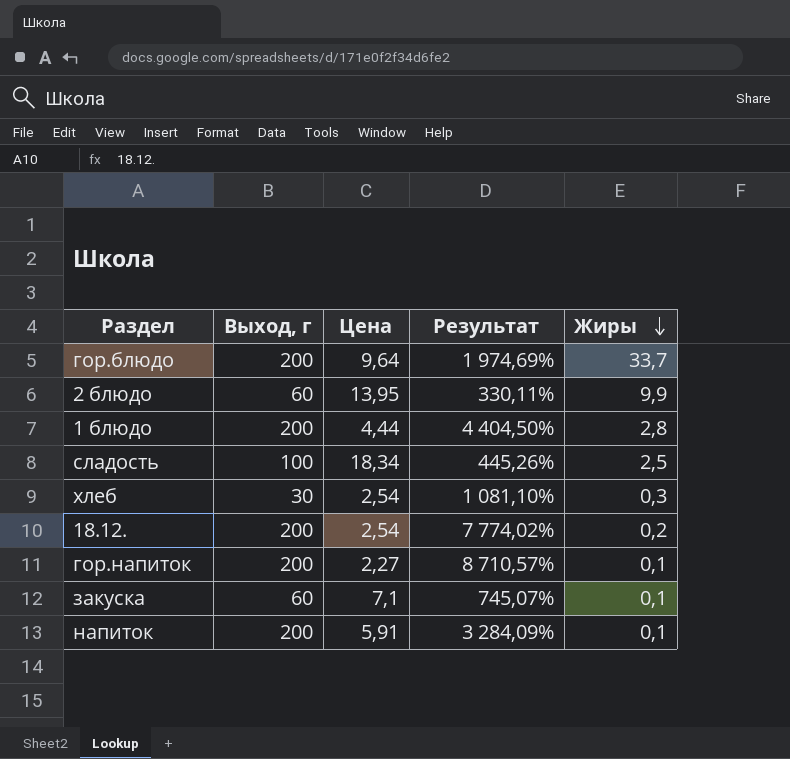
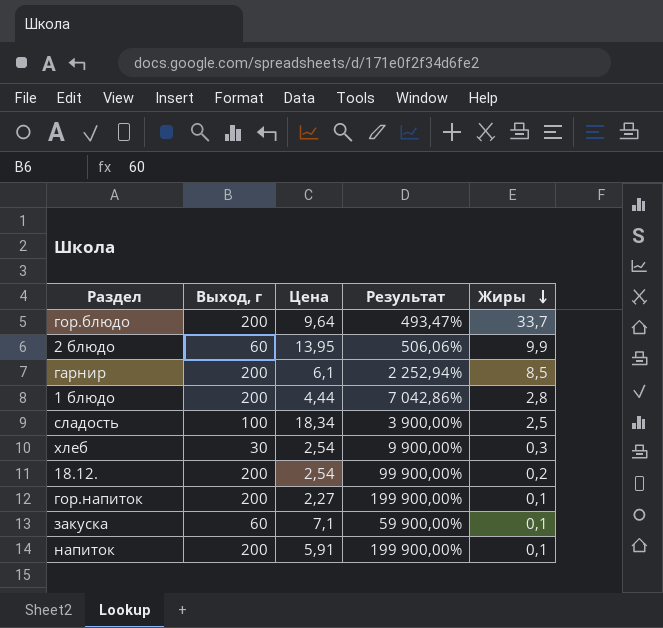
column Результат | formula: ([Выход, г] - [Цена]) / [Цена] -> ([Выход, г] - [Жиры]) / [Жиры]
row гарнир: none -> 200 | 6,1 | 2 252,94% | 8,5

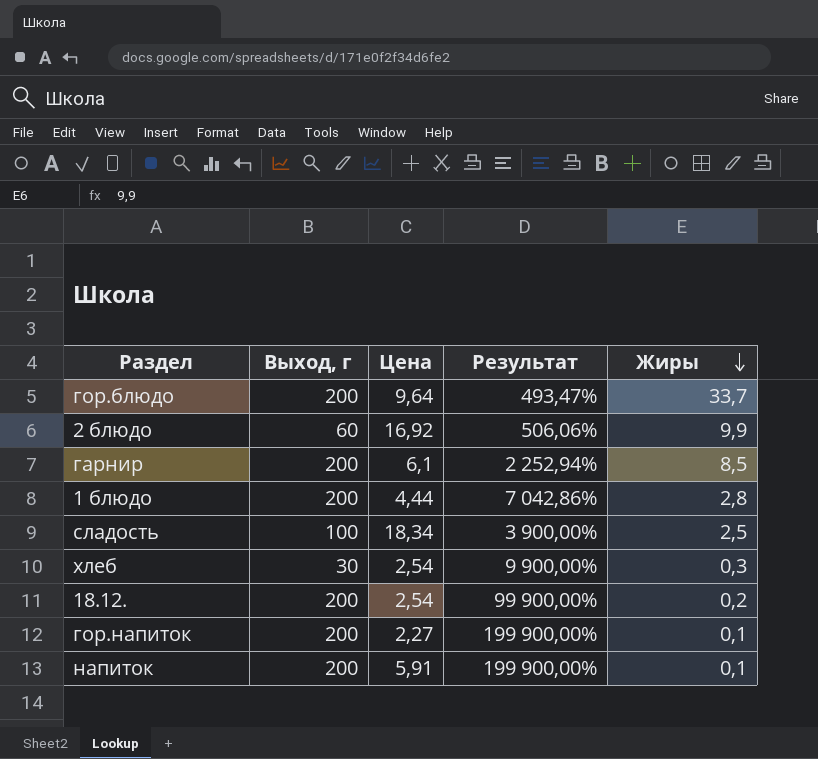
row закуска: 60 | 7,1 | 59 900,00% | 0,1 -> none
2 блюдо | Цена: 13,95 -> 16,92

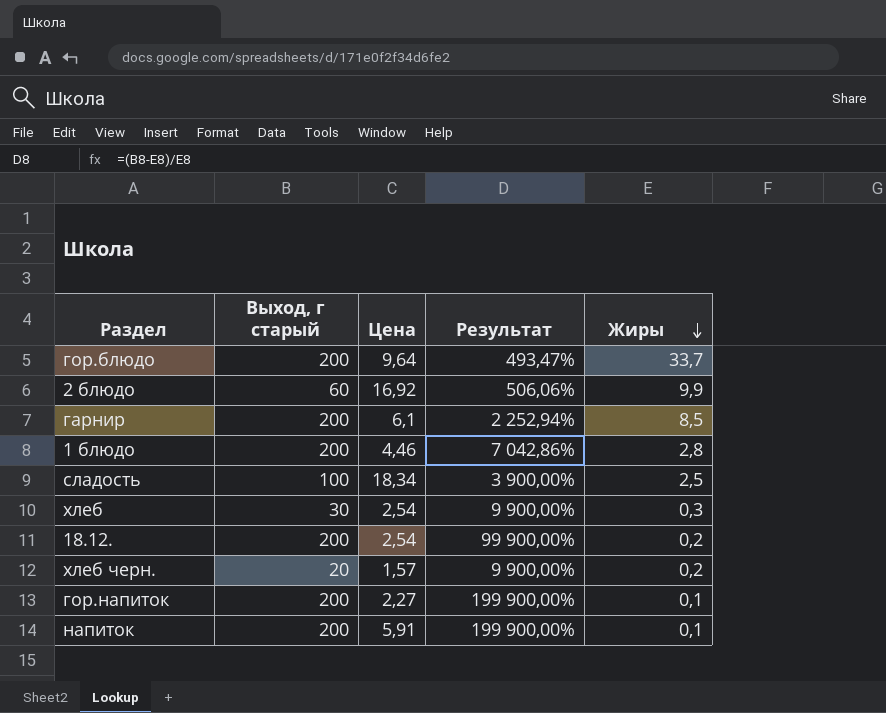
column name: Выход, г -> Выход, г старый
1 блюдо | Цена: 4,44 -> 4,46
row хлеб черн.: none -> 20 | 1,57 | 9 900,00% | 0,2

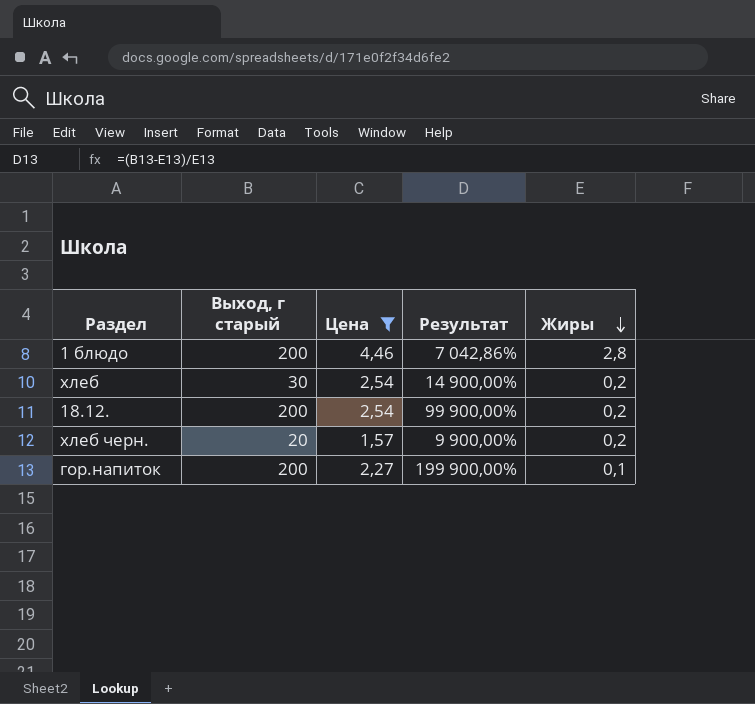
filter: none -> Цена <= 4,46
хлеб | Результат: 9 900,00% -> 14 900,00%
хлеб | Жиры: 0,3 -> 0,2

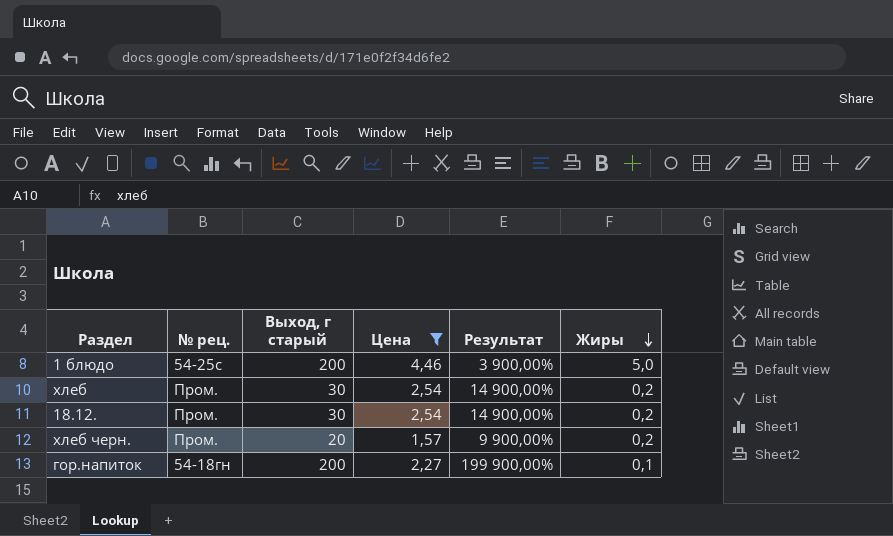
column № рец. | position: none -> 2
1 блюдо | Результат: 7 042,86% -> 3 900,00%
1 блюдо | Жиры: 2,8 -> 5,0
18.12. | Выход, г старый: 200 -> 30
18.12. | Результат: 99 900,00% -> 14 900,00%

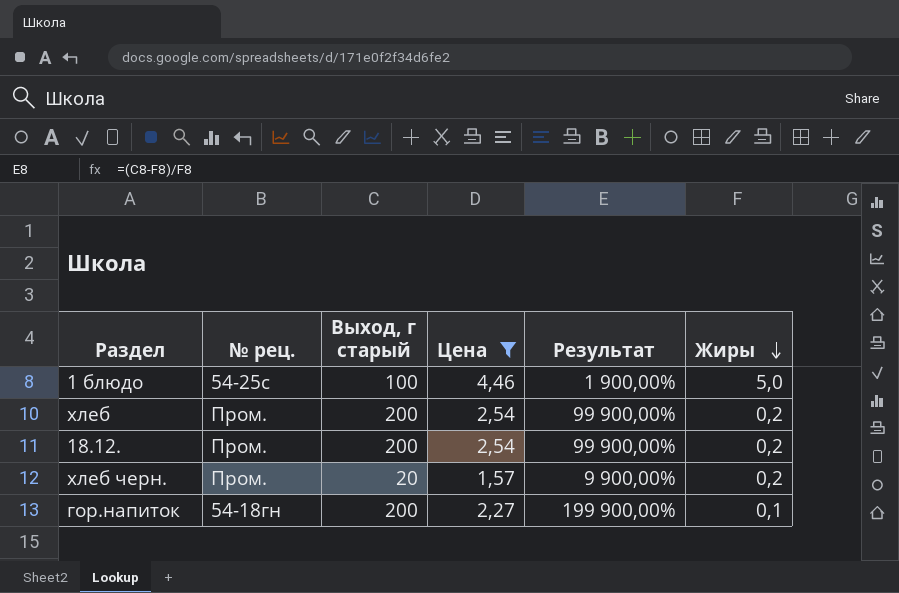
1 блюдо | Выход, г старый: 200 -> 100
1 блюдо | Результат: 3 900,00% -> 1 900,00%
хлеб | Выход, г старый: 30 -> 200
хлеб | Результат: 14 900,00% -> 99 900,00%
18.12. | Выход, г старый: 30 -> 200
18.12. | Результат: 14 900,00% -> 99 900,00%

